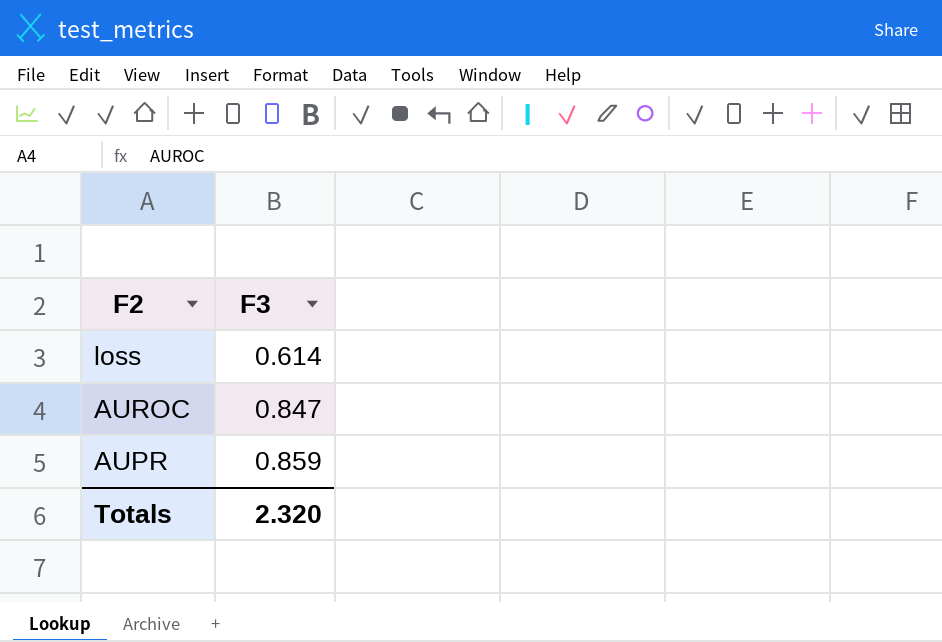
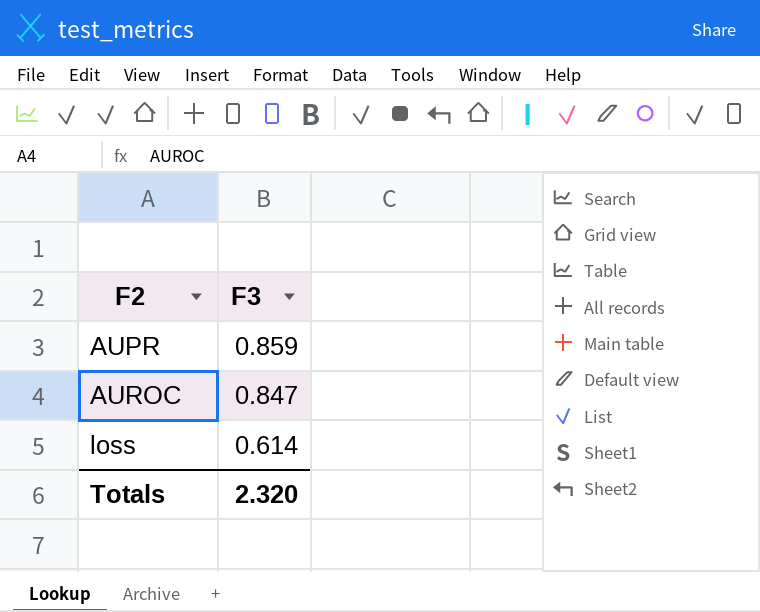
row order: F2 descending -> F2 ascending

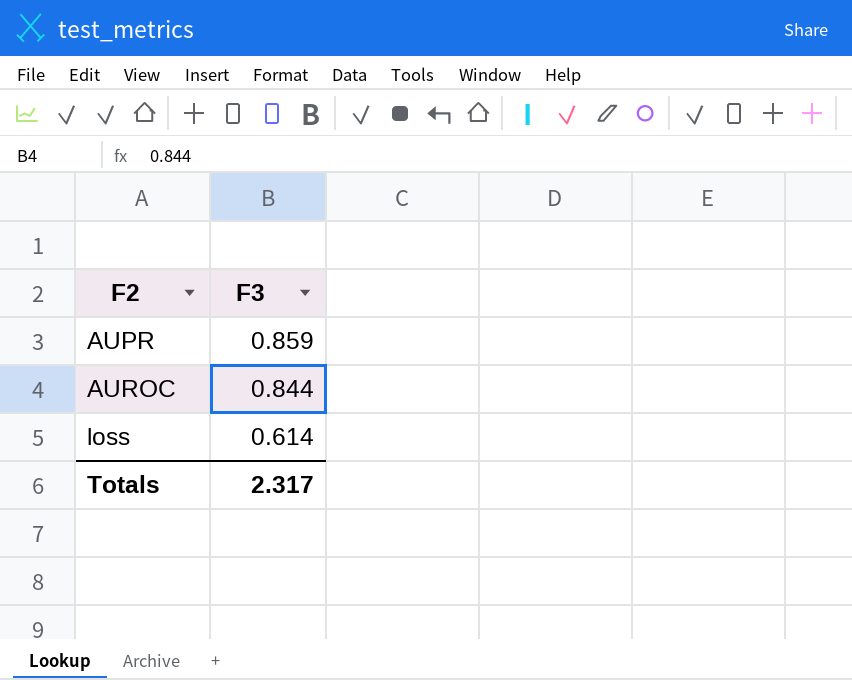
AUROC | F3: 0.847 -> 0.844
Totals | F3: 2.320 -> 2.317

